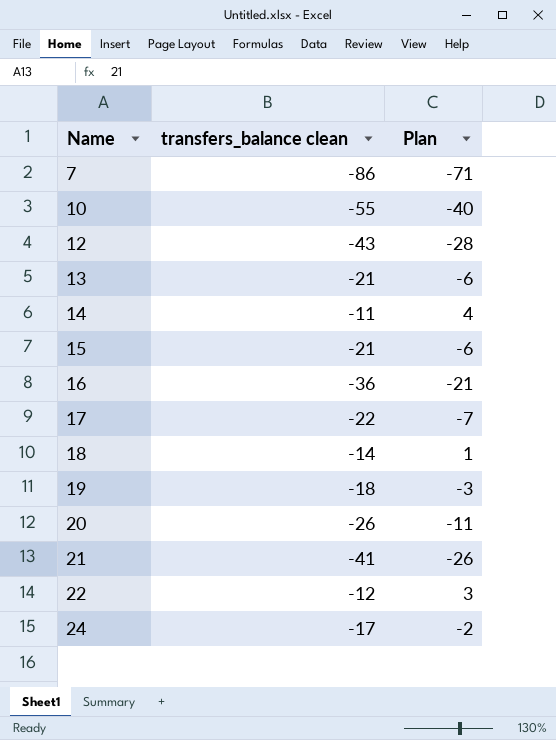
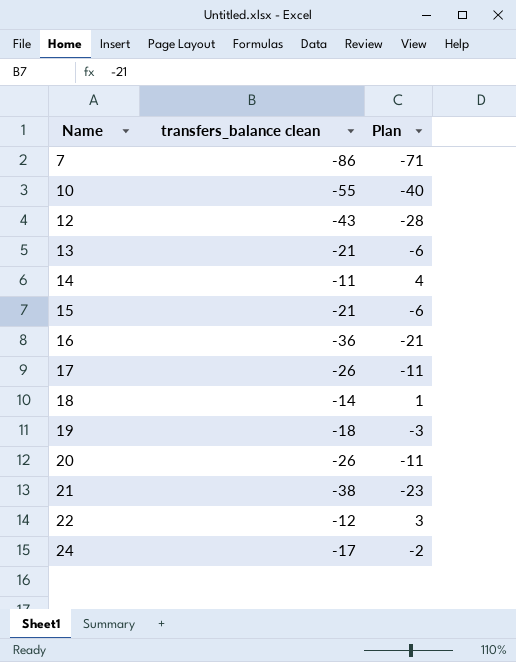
17 | transfers_balance clean: -22 -> -26
17 | Plan: -7 -> -11
21 | transfers_balance clean: -41 -> -38
21 | Plan: -26 -> -23

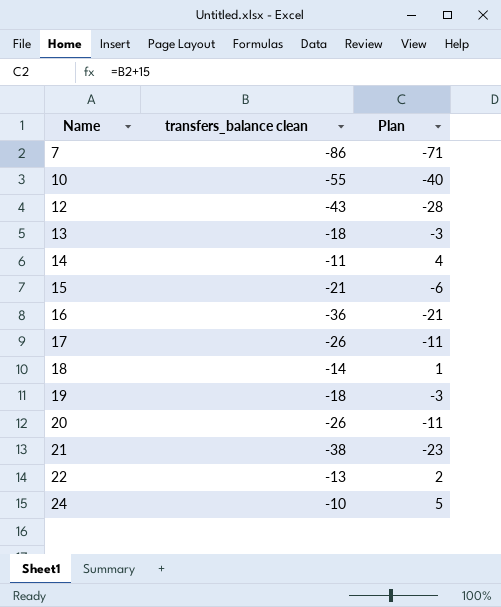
13 | transfers_balance clean: -21 -> -18
13 | Plan: -6 -> -3
22 | transfers_balance clean: -12 -> -13
22 | Plan: 3 -> 2
24 | transfers_balance clean: -17 -> -10
24 | Plan: -2 -> 5

